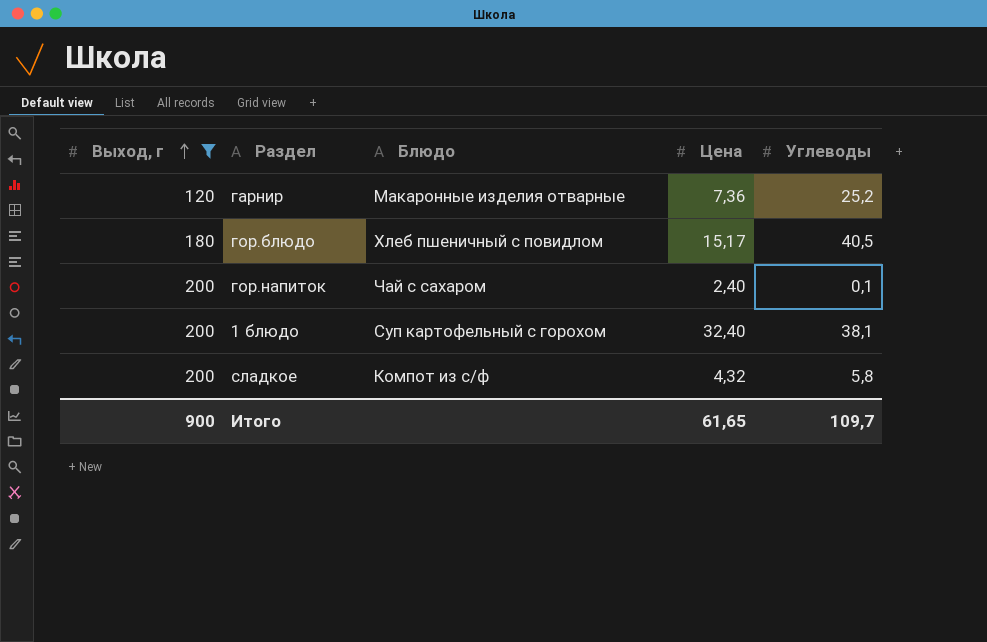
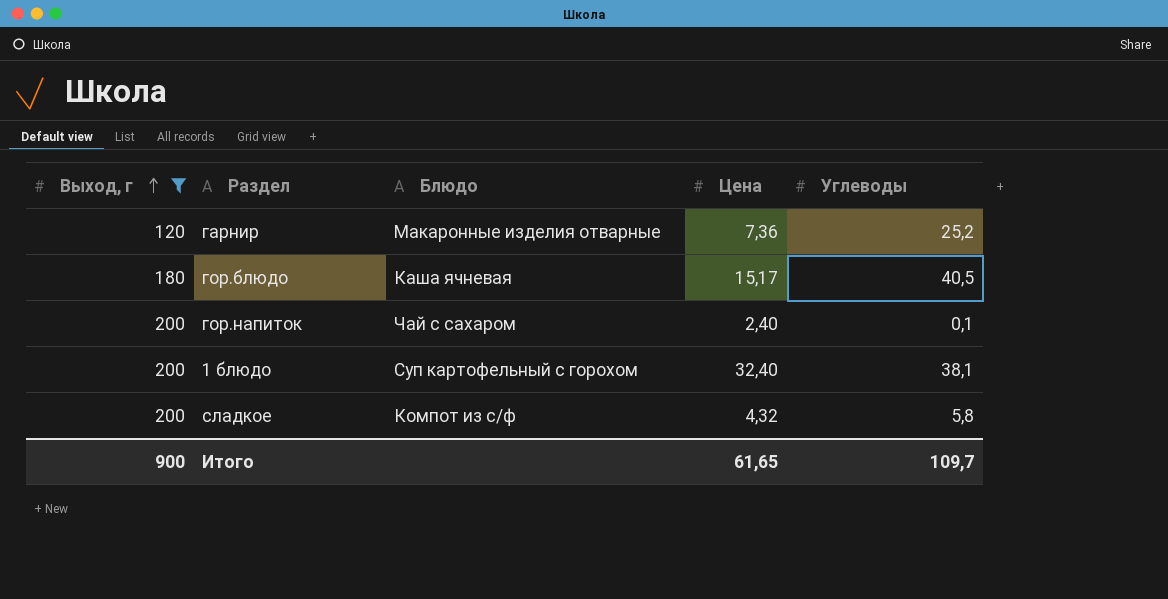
гор.блюдо | Блюдо: Хлеб пшеничный с повидлом -> Каша ячневая

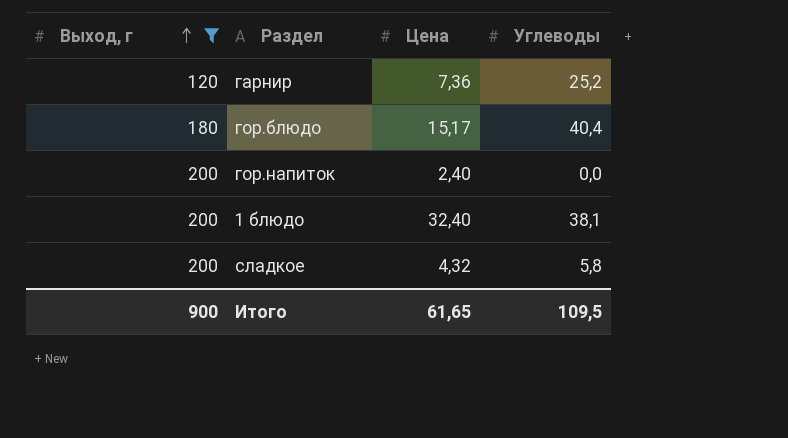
column Блюдо | position: 3 -> none
гор.блюдо | Углеводы: 40,5 -> 40,4
гор.напиток | Углеводы: 0,1 -> 0,0
Итого | Углеводы: 109,7 -> 109,5

